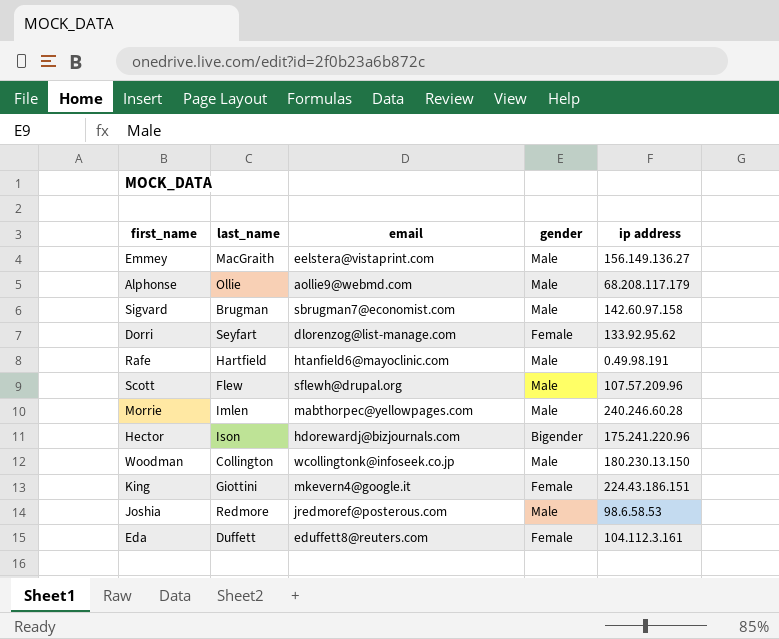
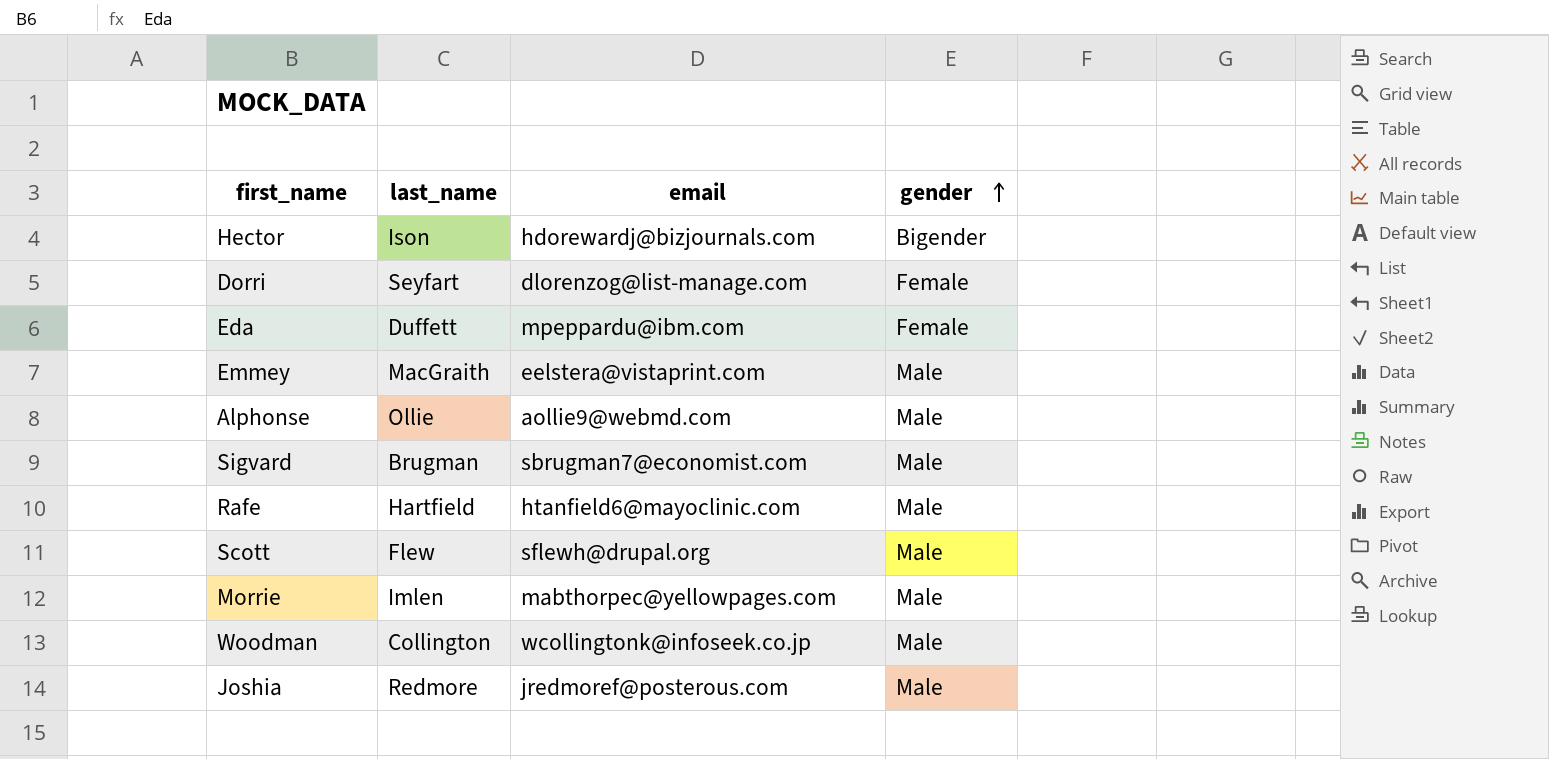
row order: none -> gender ascending
column ip address | position: 5 -> none
row King: Giottini | mkevern4@google.it | Female | 224.43.186.151 -> none
Eda | email: eduffett8@reuters.com -> mpeppardu@ibm.com

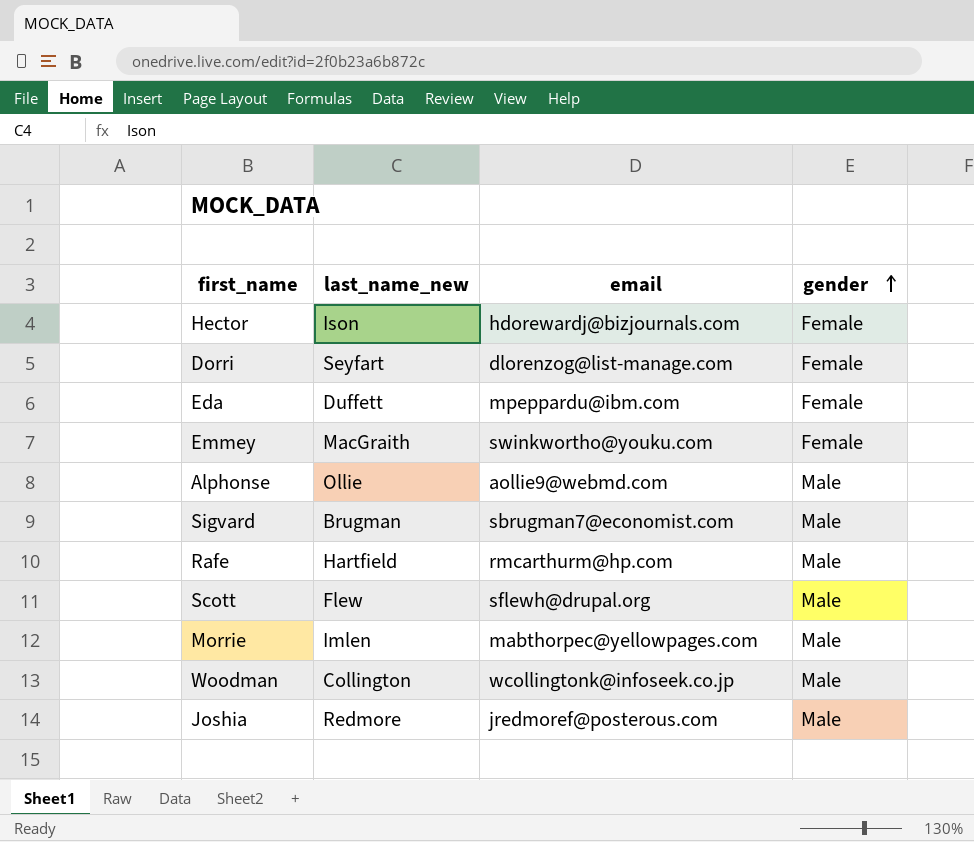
column name: last_name -> last_name_new
Hector | gender: Bigender -> Female
Emmey | email: eelstera@vistaprint.com -> swinkwortho@youku.com
Emmey | gender: Male -> Female
Rafe | email: htanfield6@mayoclinic.com -> rmcarthurm@hp.com

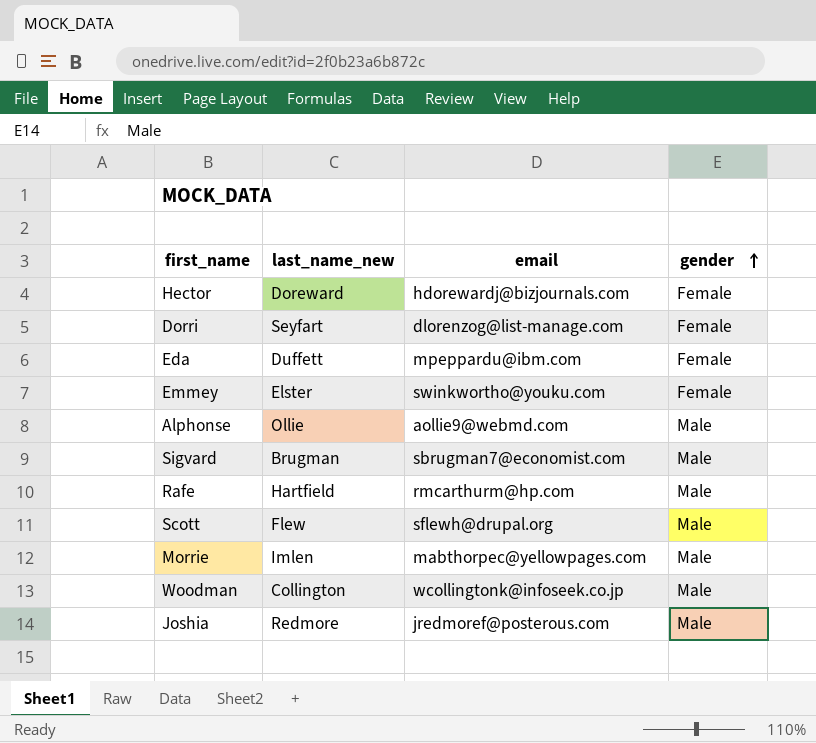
Hector | last_name_new: Ison -> Doreward
Emmey | last_name_new: MacGraith -> Elster

